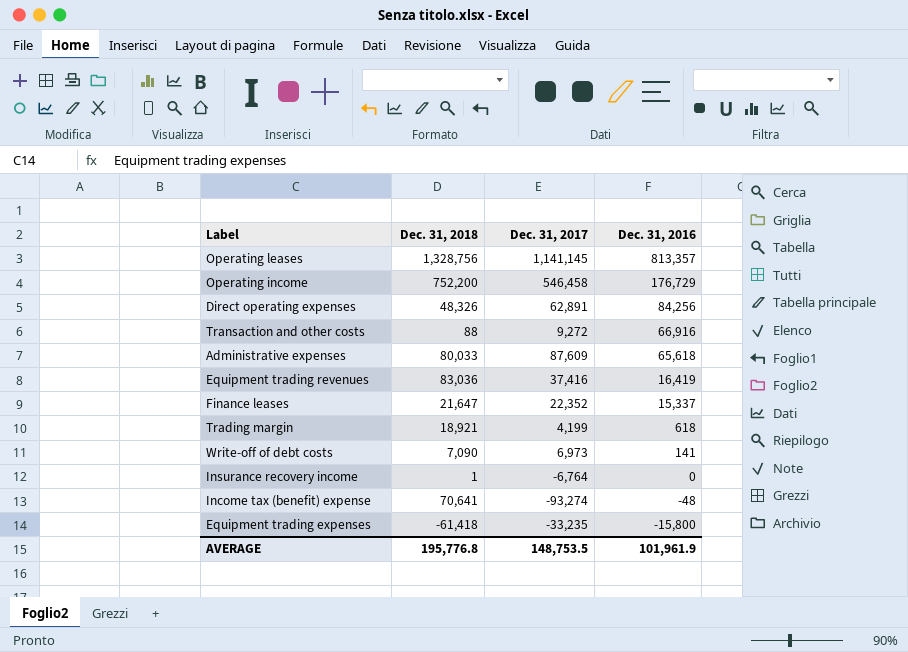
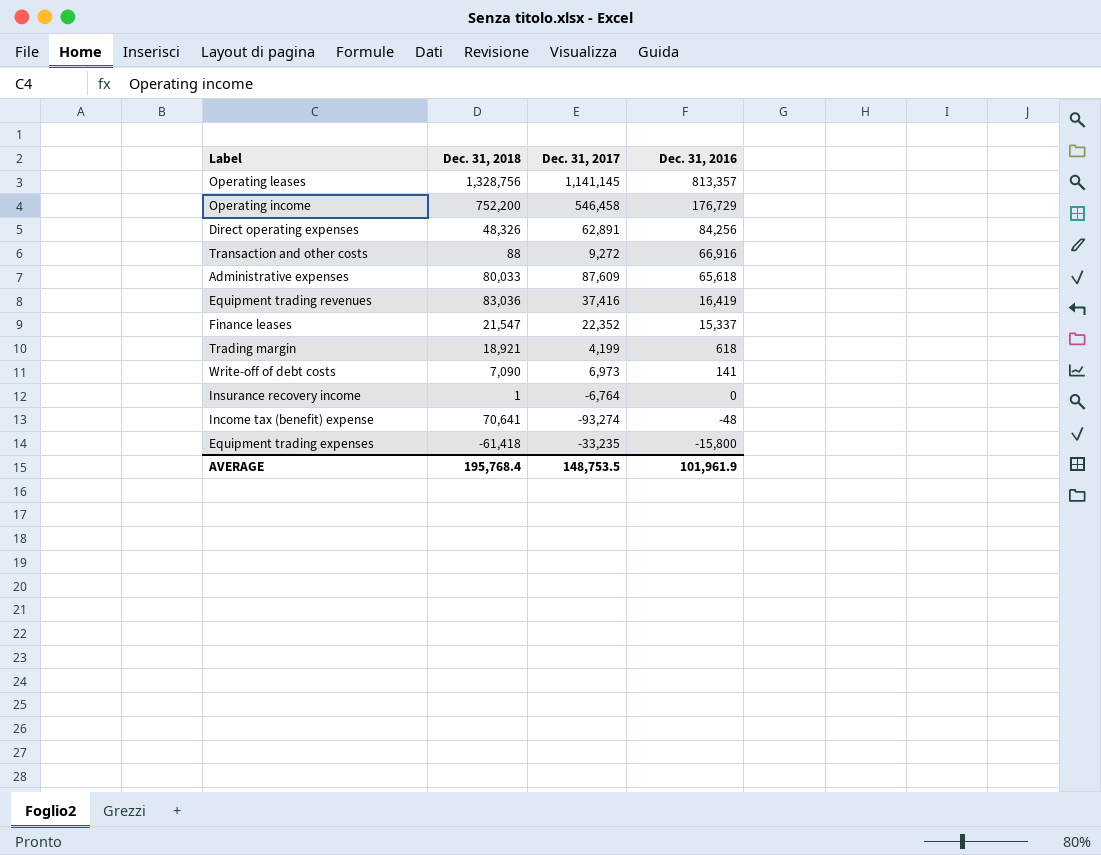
Finance leases | Dec. 31, 2018: 21,647 -> 21,547
AVERAGE | Dec. 31, 2018: 195,776.8 -> 195,768.4

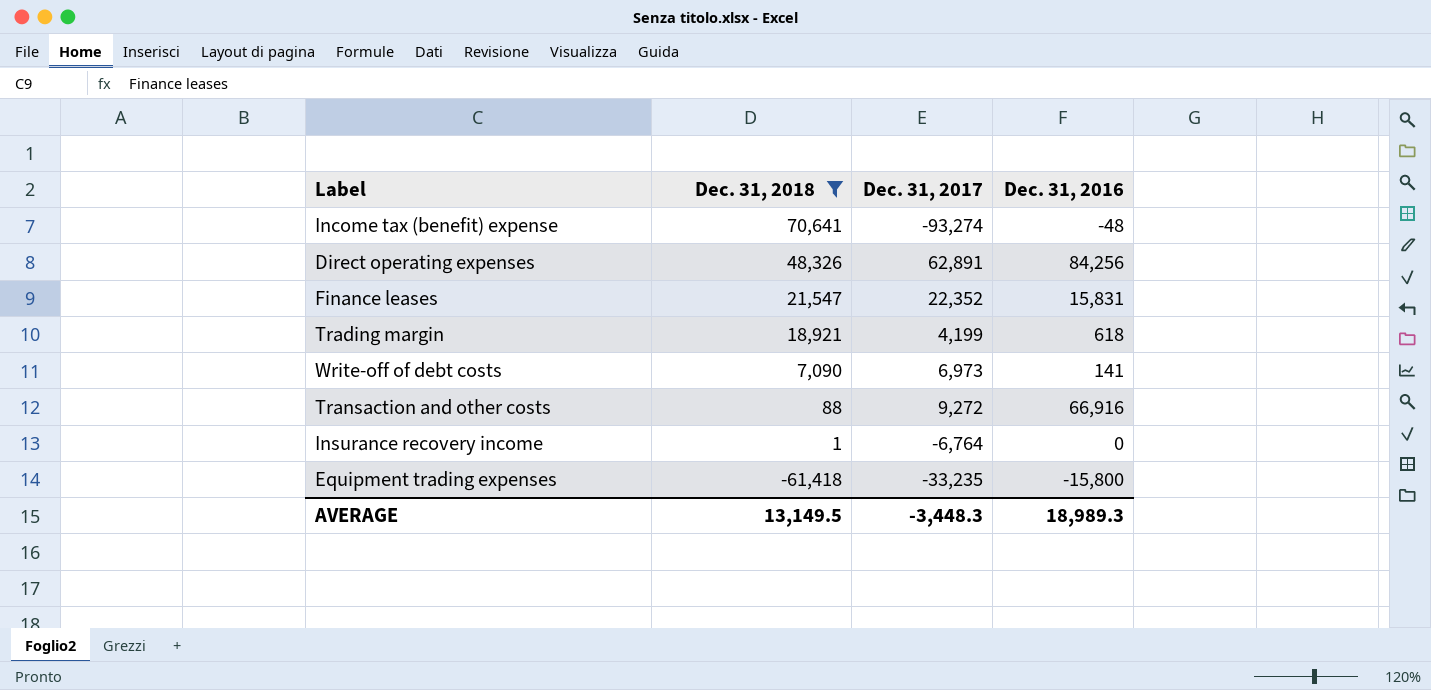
filter: none -> Dec. 31, 2018 <= 70,641
row order: Dec. 31, 2016 descending -> Dec. 31, 2018 descending
Finance leases | Dec. 31, 2016: 15,337 -> 15,831
AVERAGE | Dec. 31, 2018: 195,768.4 -> 13,149.5
AVERAGE | Dec. 31, 2017: 148,753.5 -> -3,448.3
AVERAGE | Dec. 31, 2016: 101,961.9 -> 18,989.3

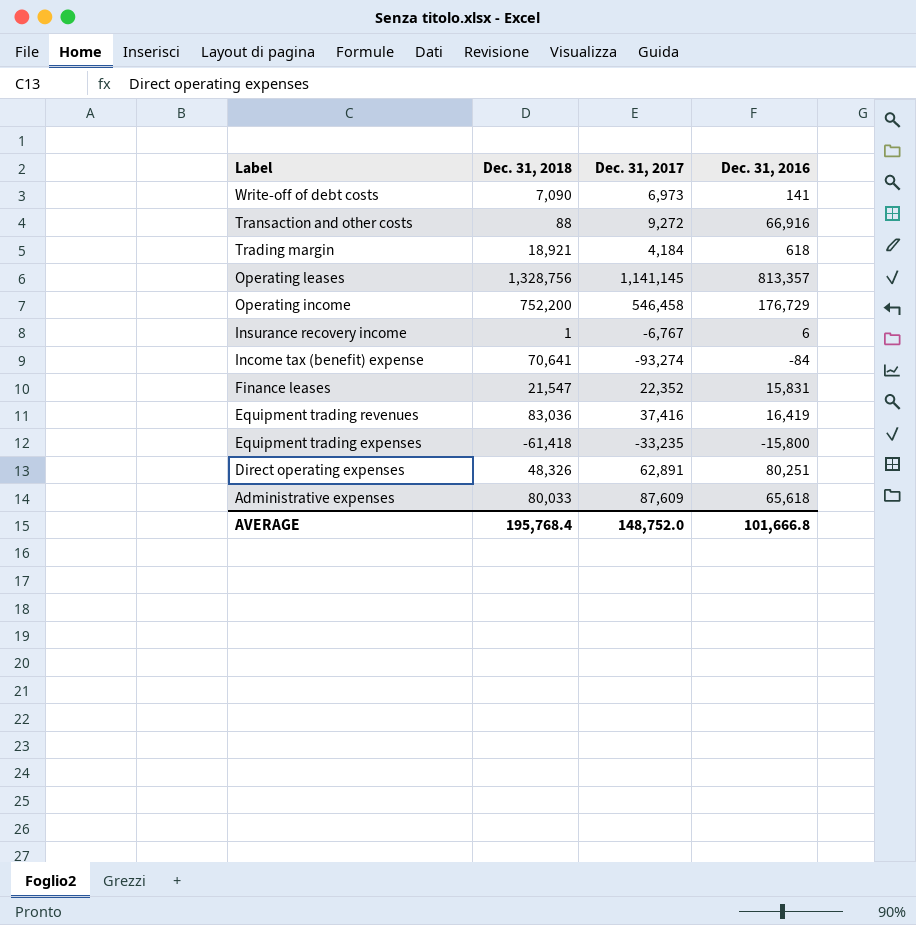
filter: Dec. 31, 2018 <= 70,641 -> none
row order: Dec. 31, 2018 descending -> Label descending
Trading margin | Dec. 31, 2017: 4,199 -> 4,184
Insurance recovery income | Dec. 31, 2017: -6,764 -> -6,767
Insurance recovery income | Dec. 31, 2016: 0 -> 6
Income tax (benefit) expense | Dec. 31, 2016: -48 -> -84
Direct operating expenses | Dec. 31, 2016: 84,256 -> 80,251
AVERAGE | Dec. 31, 2018: 13,149.5 -> 195,768.4
AVERAGE | Dec. 31, 2017: -3,448.3 -> 148,752.0
AVERAGE | Dec. 31, 2016: 18,989.3 -> 101,666.8

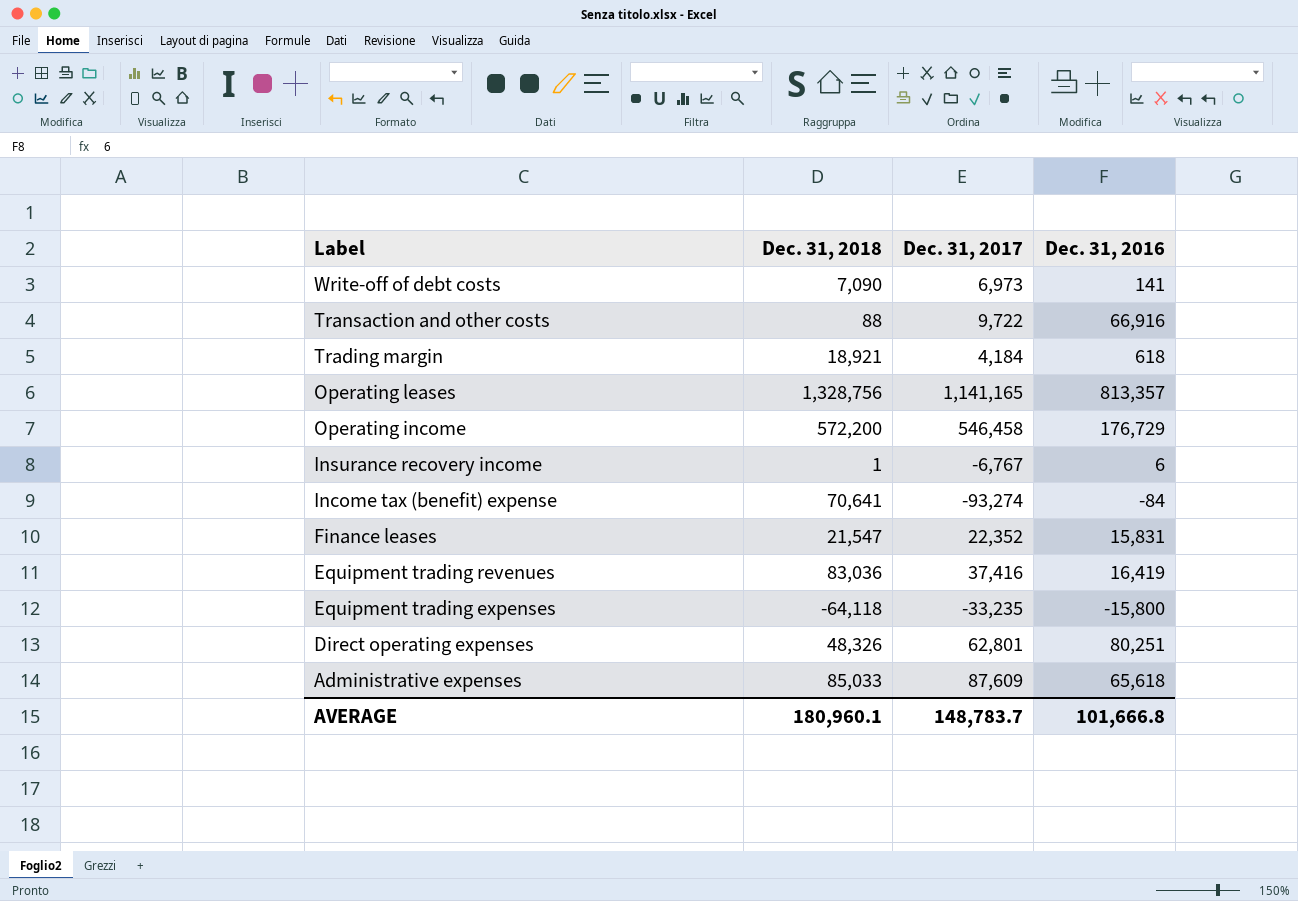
Transaction and other costs | Dec. 31, 2017: 9,272 -> 9,722
Operating leases | Dec. 31, 2017: 1,141,145 -> 1,141,165
Operating income | Dec. 31, 2018: 752,200 -> 572,200
Equipment trading expenses | Dec. 31, 2018: -61,418 -> -64,118
Direct operating expenses | Dec. 31, 2017: 62,891 -> 62,801
Administrative expenses | Dec. 31, 2018: 80,033 -> 85,033
AVERAGE | Dec. 31, 2018: 195,768.4 -> 180,960.1
AVERAGE | Dec. 31, 2017: 148,752.0 -> 148,783.7

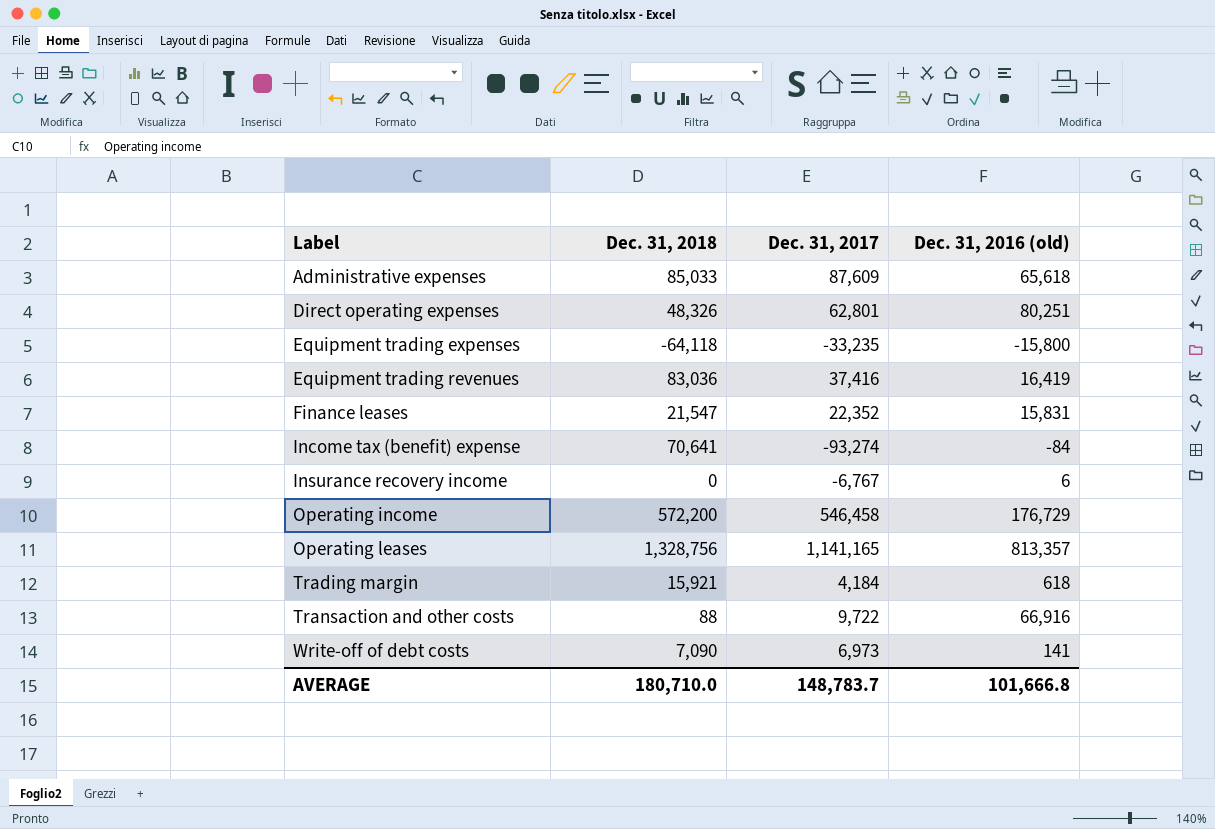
row order: Label descending -> Label ascending
column name: Dec. 31, 2016 -> Dec. 31, 2016 (old)
Insurance recovery income | Dec. 31, 2018: 1 -> 0
Trading margin | Dec. 31, 2018: 18,921 -> 15,921
AVERAGE | Dec. 31, 2018: 180,960.1 -> 180,710.0

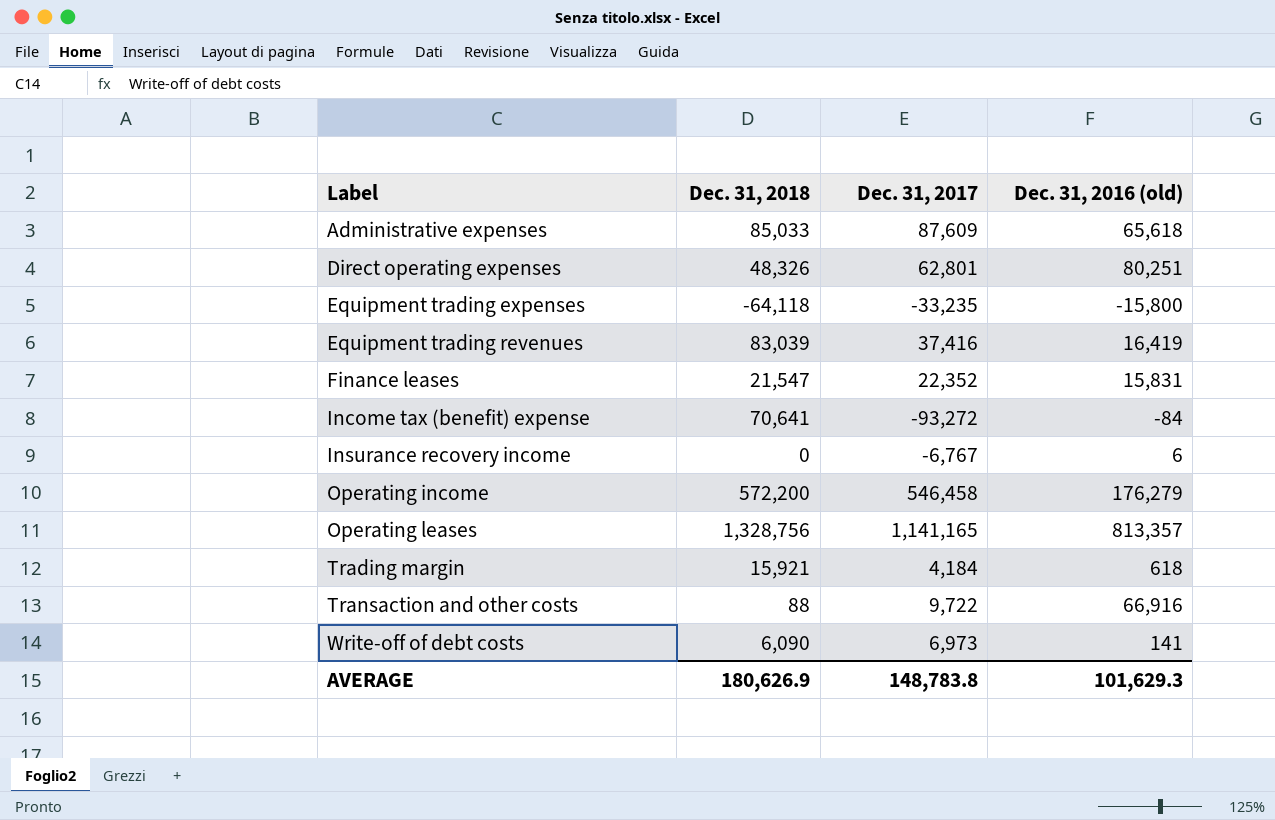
Equipment trading revenues | Dec. 31, 2018: 83,036 -> 83,039
Income tax (benefit) expense | Dec. 31, 2017: -93,274 -> -93,272
Operating income | Dec. 31, 2016 (old): 176,729 -> 176,279
Write-off of debt costs | Dec. 31, 2018: 7,090 -> 6,090
AVERAGE | Dec. 31, 2018: 180,710.0 -> 180,626.9
AVERAGE | Dec. 31, 2017: 148,783.7 -> 148,783.8
AVERAGE | Dec. 31, 2016 (old): 101,666.8 -> 101,629.3

